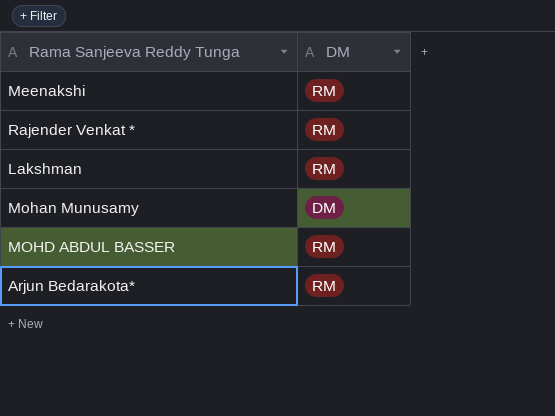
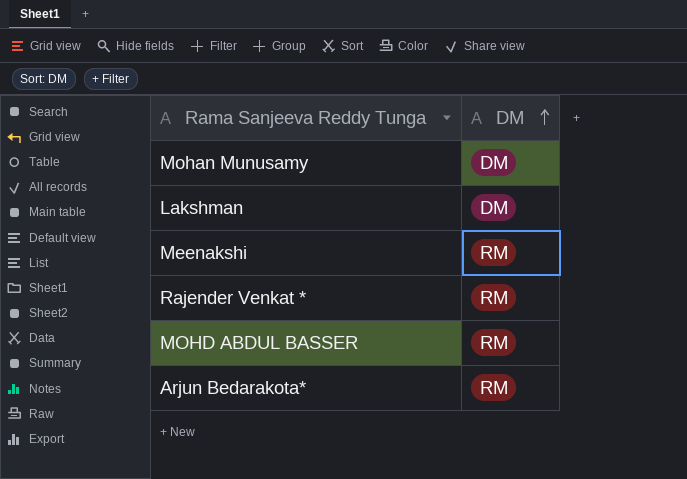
row order: none -> DM ascending
Lakshman | DM: RM -> DM

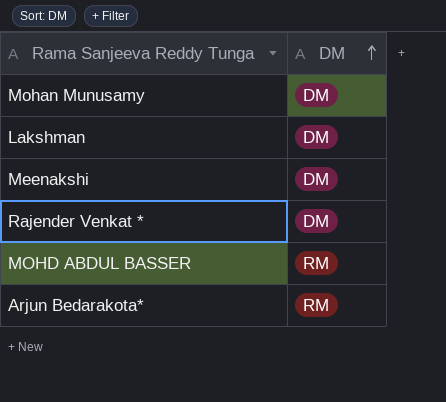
Meenakshi | DM: RM -> DM
Rajender Venkat * | DM: RM -> DM

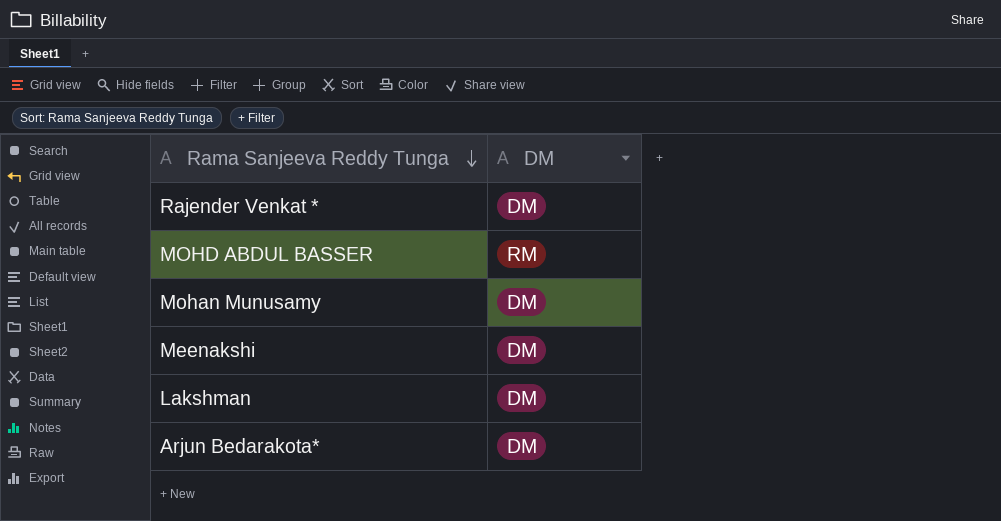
row order: DM ascending -> Rama Sanjeeva Reddy Tunga descending
Arjun Bedarakota* | DM: RM -> DM

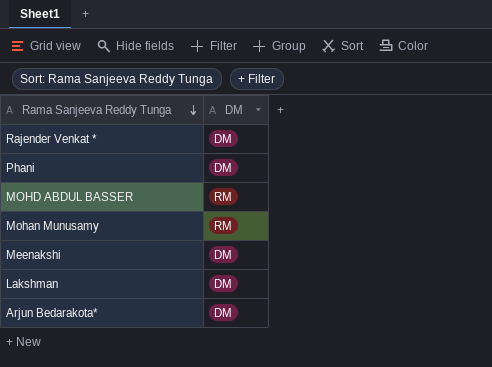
row Phani: none -> DM
Mohan Munusamy | DM: DM -> RM

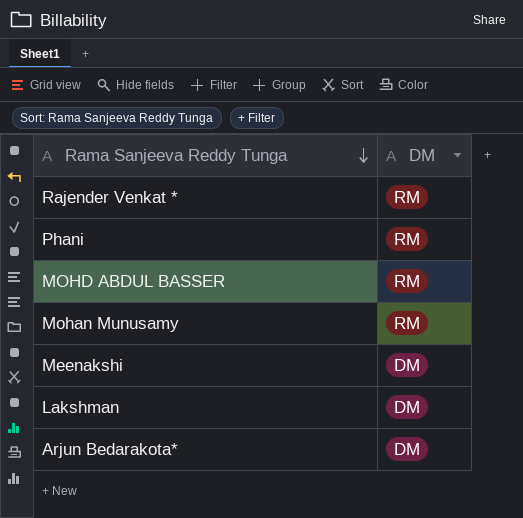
Rajender Venkat * | DM: DM -> RM
Phani | DM: DM -> RM

